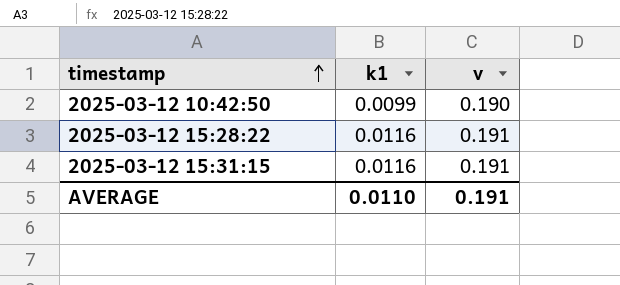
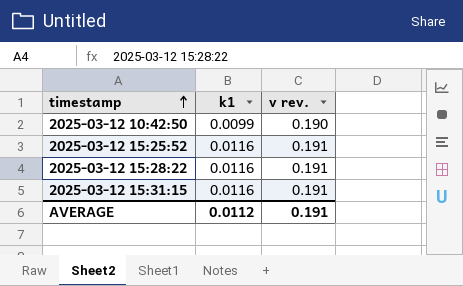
column name: v -> v rev.
row 2025-03-12 15:25:52: none -> 0.0116 | 0.191
AVERAGE | k1: 0.0110 -> 0.0112

